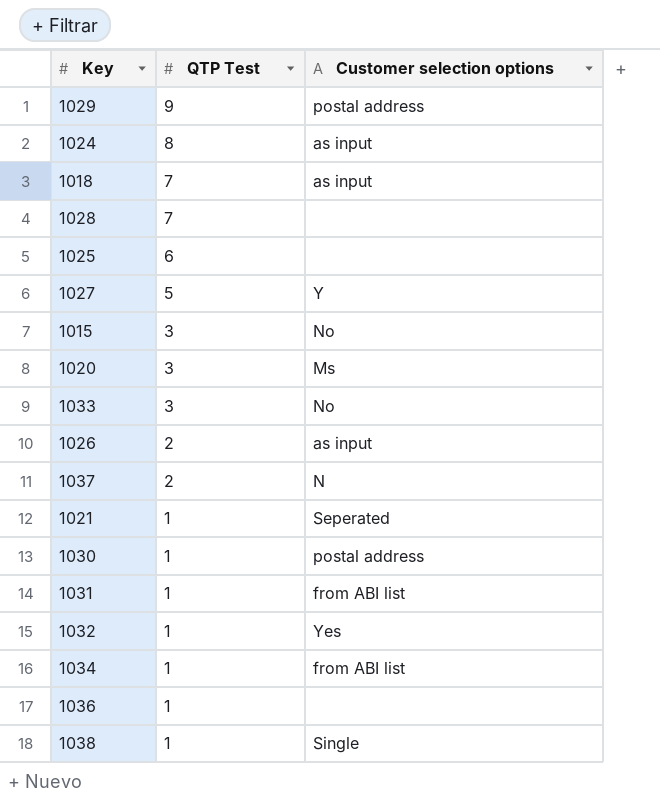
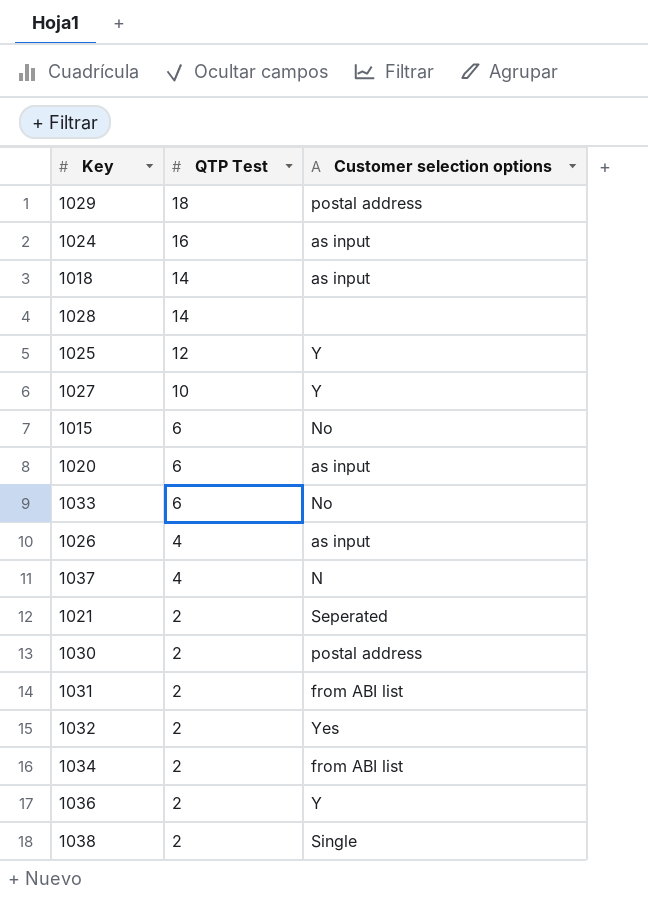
1029 | QTP Test: 9 -> 18
1024 | QTP Test: 8 -> 16
1018 | QTP Test: 7 -> 14
1028 | QTP Test: 7 -> 14
1025 | QTP Test: 6 -> 12
1025 | Customer selection options: none -> Y
1027 | QTP Test: 5 -> 10
1015 | QTP Test: 3 -> 6
1020 | QTP Test: 3 -> 6
1020 | Customer selection options: Ms -> as input
1033 | QTP Test: 3 -> 6
1026 | QTP Test: 2 -> 4
1037 | QTP Test: 2 -> 4
1021 | QTP Test: 1 -> 2
1030 | QTP Test: 1 -> 2
1031 | QTP Test: 1 -> 2
1032 | QTP Test: 1 -> 2
1034 | QTP Test: 1 -> 2
1036 | QTP Test: 1 -> 2
1036 | Customer selection options: none -> Y
1038 | QTP Test: 1 -> 2

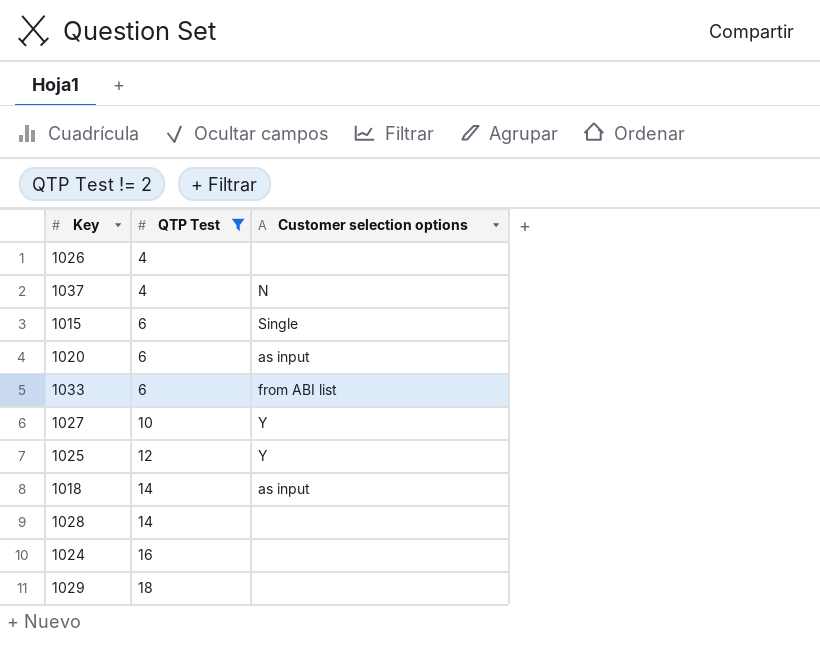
filter: none -> QTP Test != 2
row order: QTP Test descending -> QTP Test ascending
1026 | Customer selection options: as input -> none
1015 | Customer selection options: No -> Single
1033 | Customer selection options: No -> from ABI list
1024 | Customer selection options: as input -> none
1029 | Customer selection options: postal address -> none

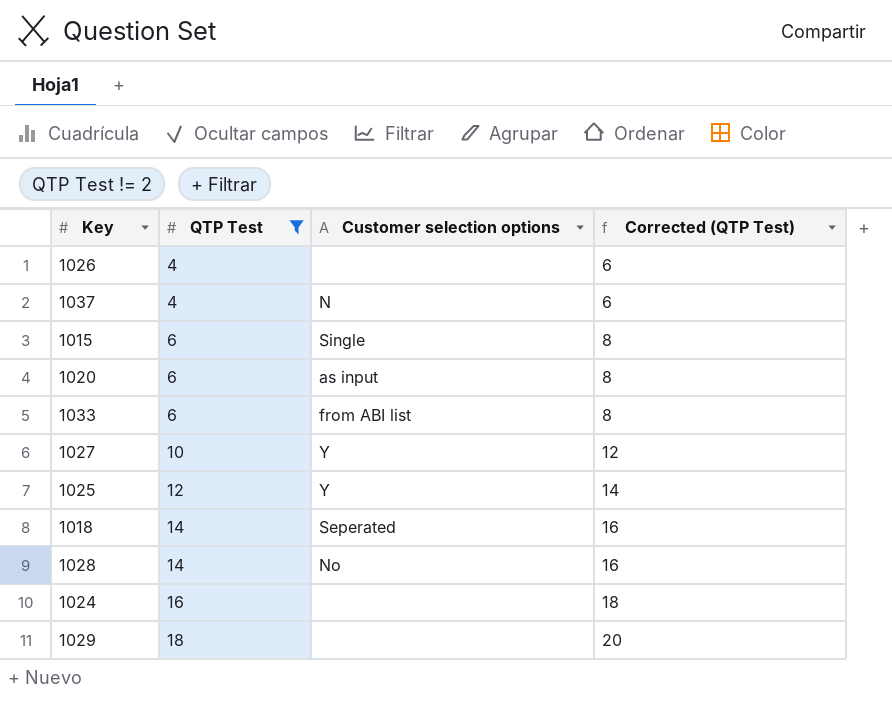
column Corrected (QTP Test) | formula: none -> [QTP Test] + 2
1018 | Customer selection options: as input -> Seperated
1028 | Customer selection options: none -> No

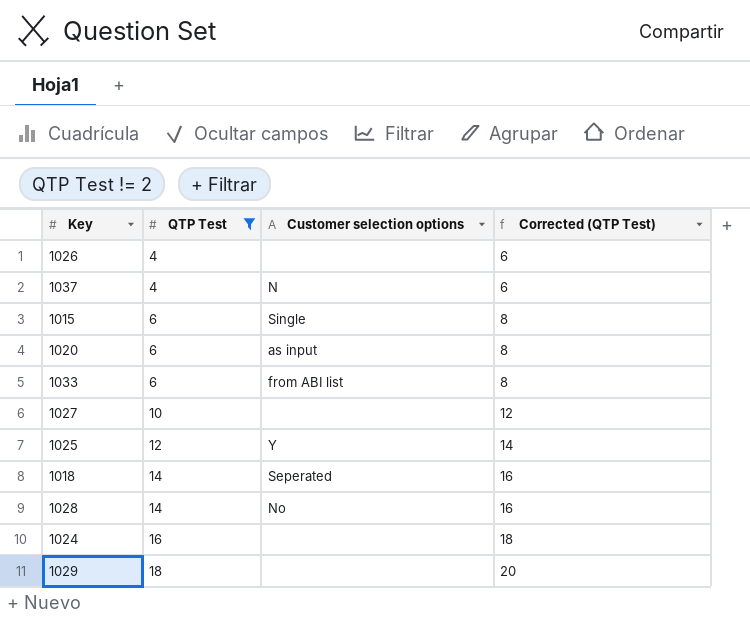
1027 | Customer selection options: Y -> none

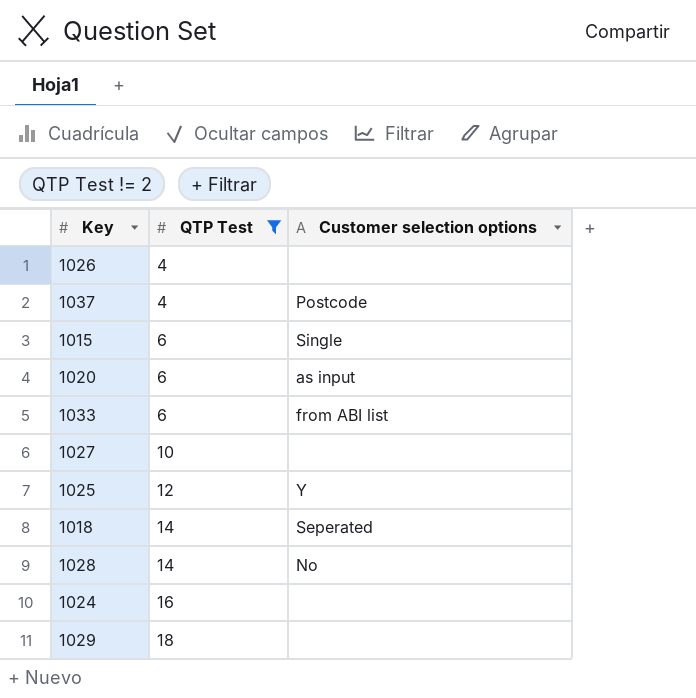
column Corrected (QTP Test) | formula: [QTP Test] + 2 -> none
1037 | Customer selection options: N -> Postcode

